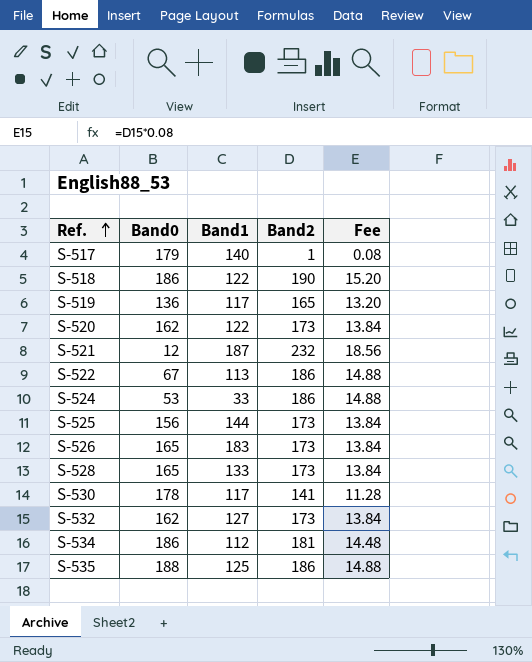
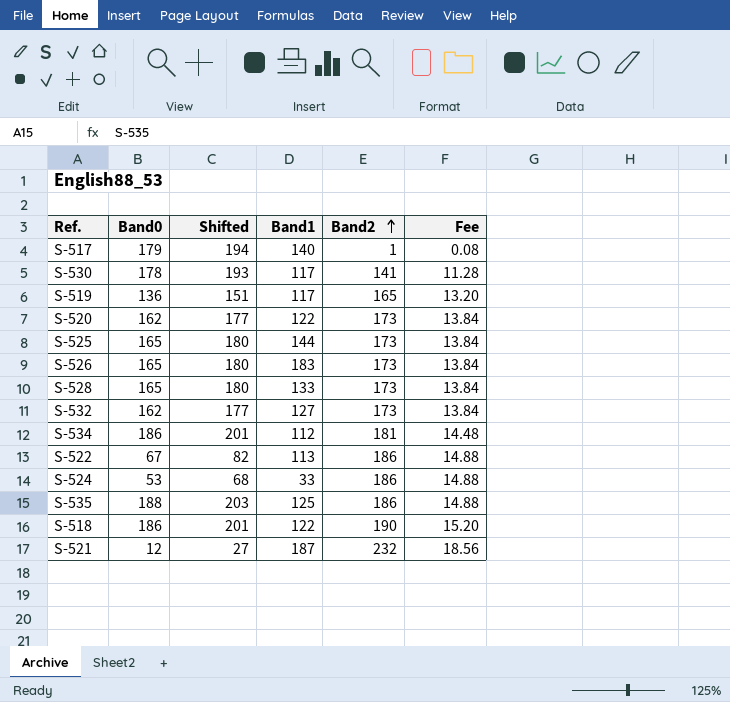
row order: Ref. ascending -> Band2 ascending
column Shifted | formula: none -> [Band0] + 15
S-525 | Band0: 156 -> 165

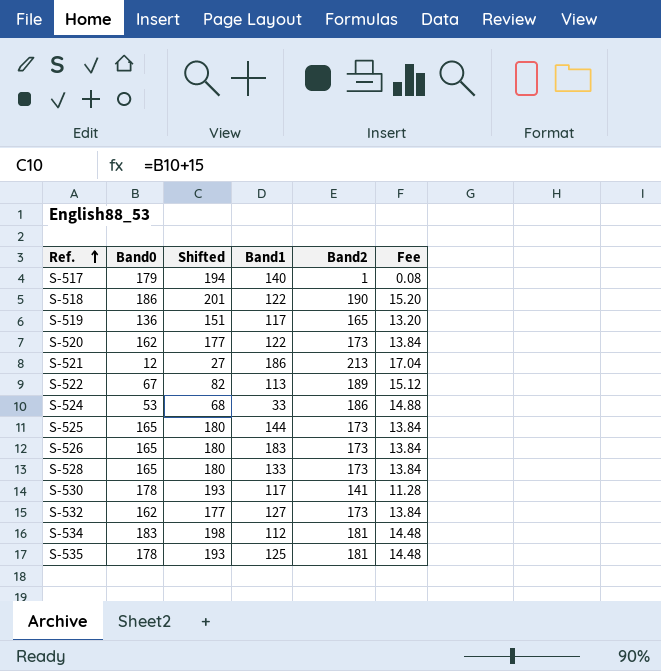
row order: Band2 ascending -> Ref. ascending
S-521 | Band1: 187 -> 186
S-521 | Band2: 232 -> 213
S-521 | Fee: 18.56 -> 17.04
S-522 | Band2: 186 -> 189
S-522 | Fee: 14.88 -> 15.12
S-534 | Band0: 186 -> 183
S-534 | Shifted: 201 -> 198
S-535 | Band0: 188 -> 178
S-535 | Shifted: 203 -> 193
S-535 | Band2: 186 -> 181
S-535 | Fee: 14.88 -> 14.48

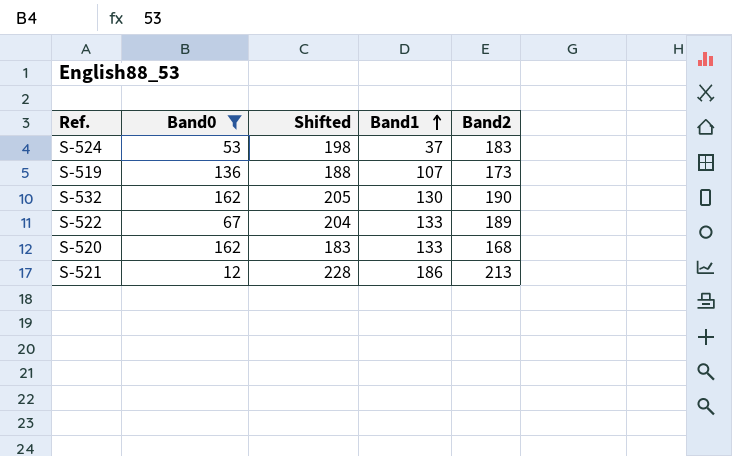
filter: none -> Band0 <= 162
row order: Ref. ascending -> Band1 ascending
column Fee | formula: [Band2] * 0.08 -> none
column Shifted | formula: [Band0] + 15 -> [Band2] + 15
S-524 | Band1: 33 -> 37
S-524 | Band2: 186 -> 183
S-519 | Band1: 117 -> 107
S-519 | Band2: 165 -> 173
S-532 | Band1: 127 -> 130
S-532 | Band2: 173 -> 190
S-522 | Band1: 113 -> 133
S-520 | Band1: 122 -> 133
S-520 | Band2: 173 -> 168

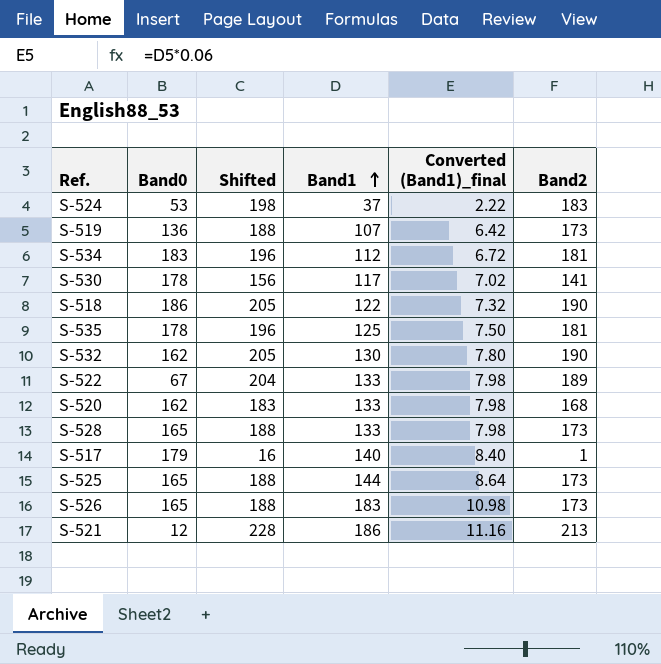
filter: Band0 <= 162 -> none
column Converted (Band1)_final | formula: none -> [Band1] * 0.06

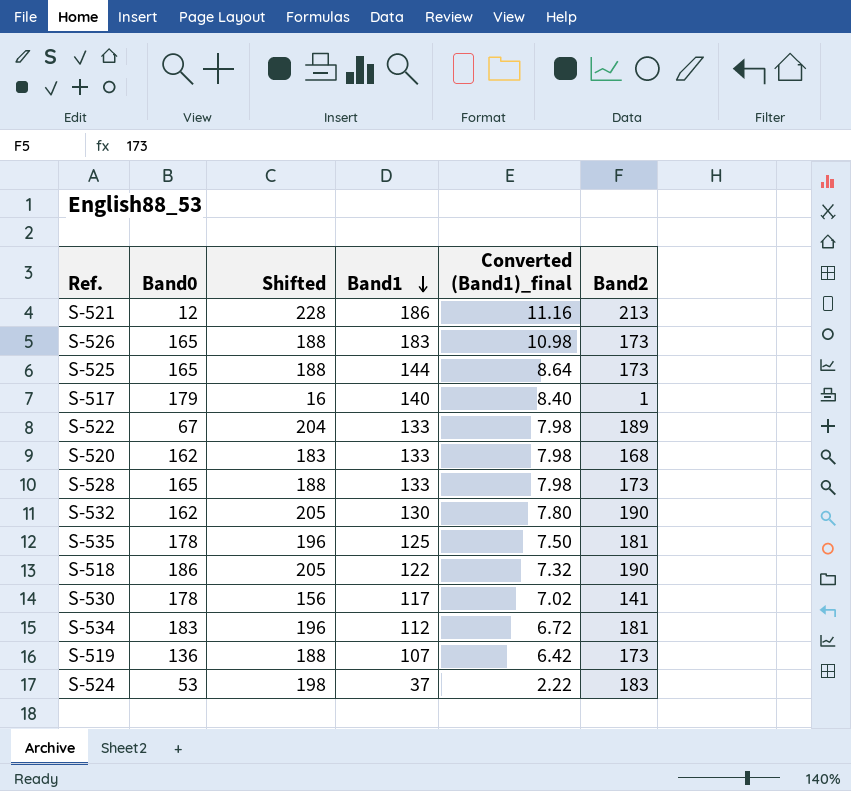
row order: Band1 ascending -> Band1 descending

